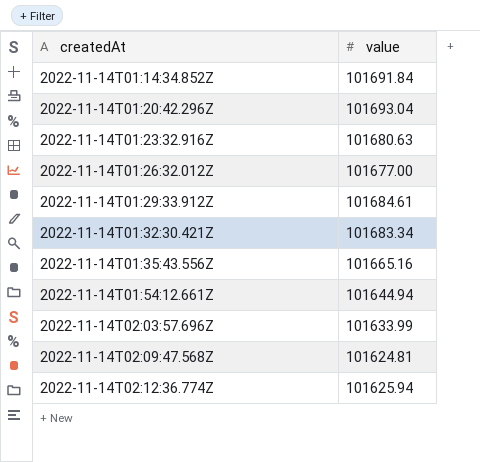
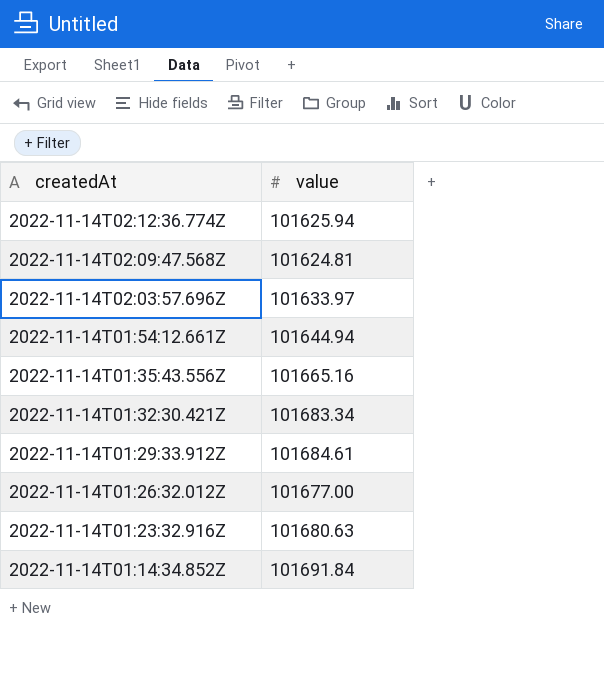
row order: createdAt ascending -> createdAt descending
row 2022-11-14T01:20:42.296Z: 101693.04 -> none
2022-11-14T02:03:57.696Z | value: 101633.99 -> 101633.97

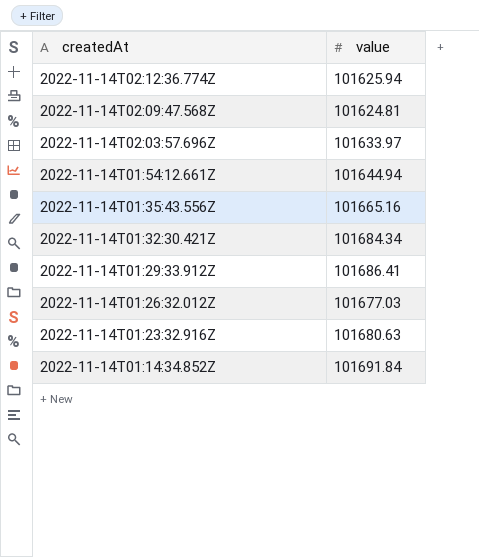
2022-11-14T01:32:30.421Z | value: 101683.34 -> 101684.34
2022-11-14T01:29:33.912Z | value: 101684.61 -> 101686.41
2022-11-14T01:26:32.012Z | value: 101677.00 -> 101677.03

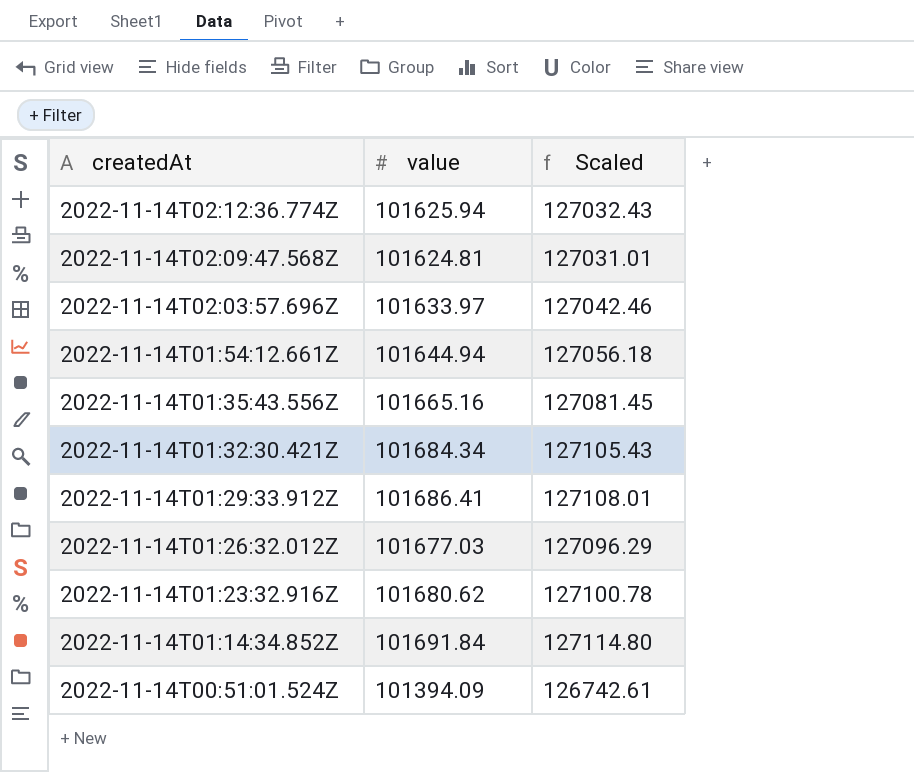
column Scaled | formula: none -> [value] * 1.25
2022-11-14T01:23:32.916Z | value: 101680.63 -> 101680.62
row 2022-11-14T00:51:01.524Z: none -> 101394.09 | 126742.61

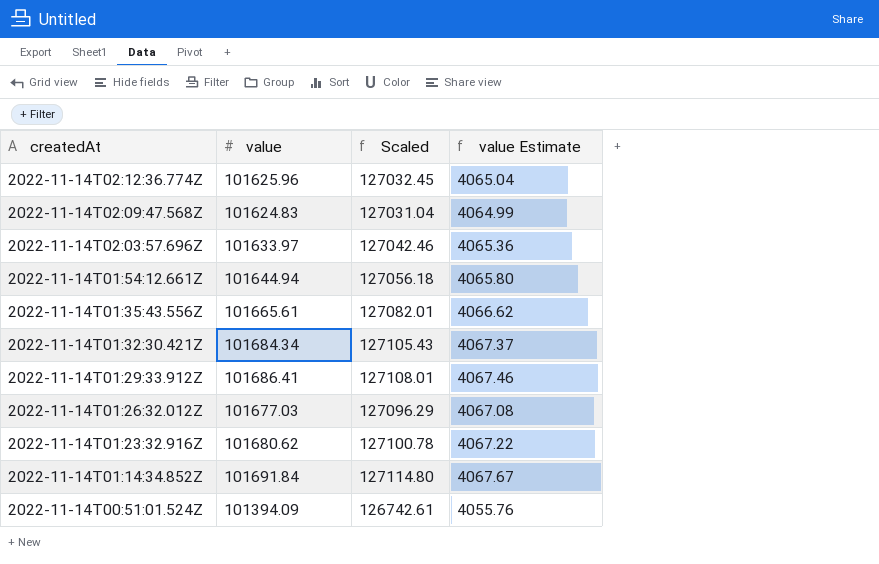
column value Estimate | formula: none -> [value] * 0.04
2022-11-14T02:12:36.774Z | value: 101625.94 -> 101625.96
2022-11-14T02:12:36.774Z | Scaled: 127032.43 -> 127032.45
2022-11-14T02:09:47.568Z | value: 101624.81 -> 101624.83
2022-11-14T02:09:47.568Z | Scaled: 127031.01 -> 127031.04
2022-11-14T01:35:43.556Z | value: 101665.16 -> 101665.61
2022-11-14T01:35:43.556Z | Scaled: 127081.45 -> 127082.01

